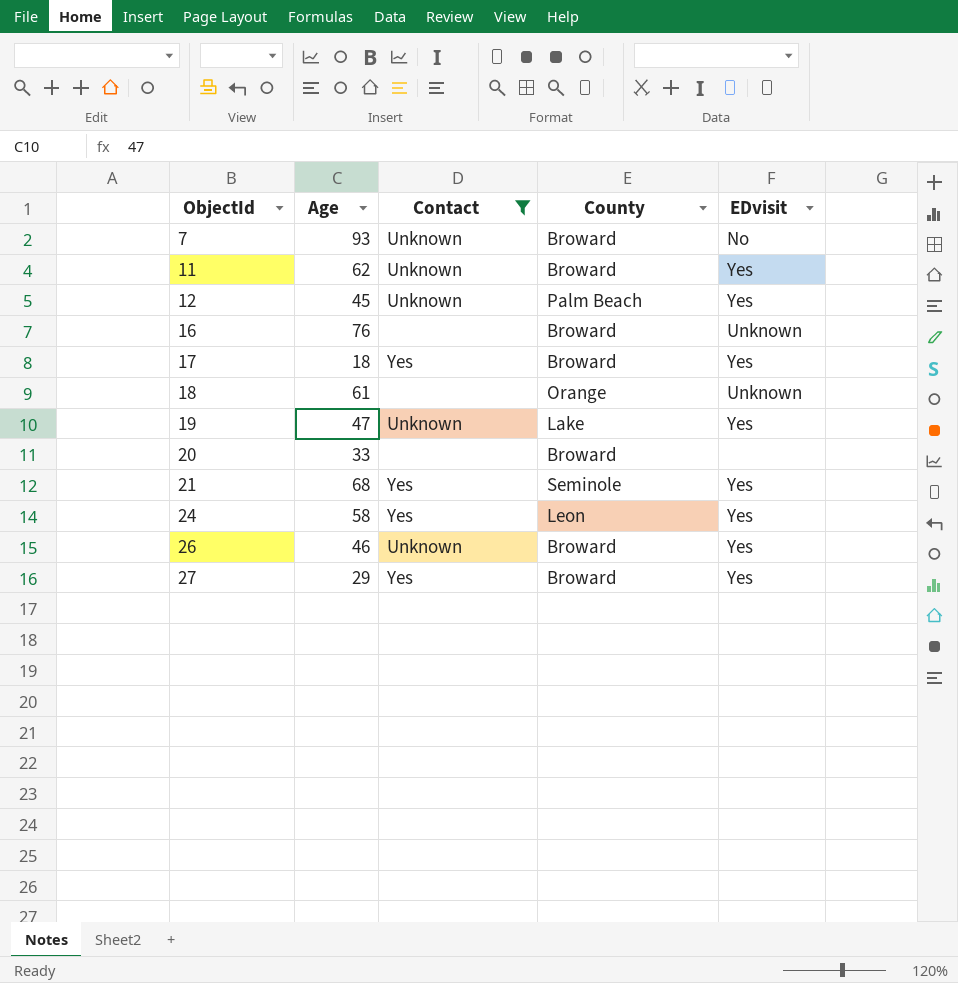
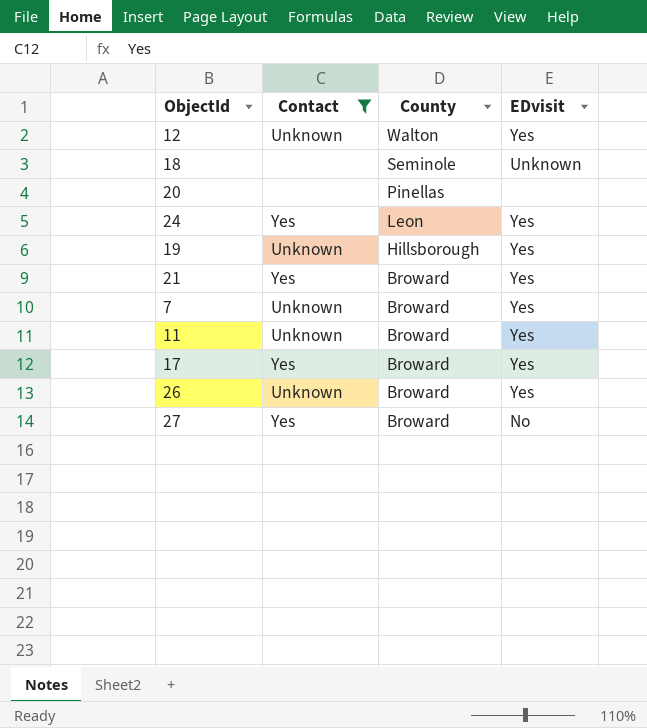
row order: ObjectId ascending -> County descending
column Age | position: 2 -> none
row 16: 76 | none | Broward | Unknown -> none
12 | County: Palm Beach -> Walton
18 | County: Orange -> Seminole
20 | County: Broward -> Pinellas
19 | County: Lake -> Hillsborough
21 | County: Seminole -> Broward
7 | EDvisit: No -> Yes
27 | EDvisit: Yes -> No

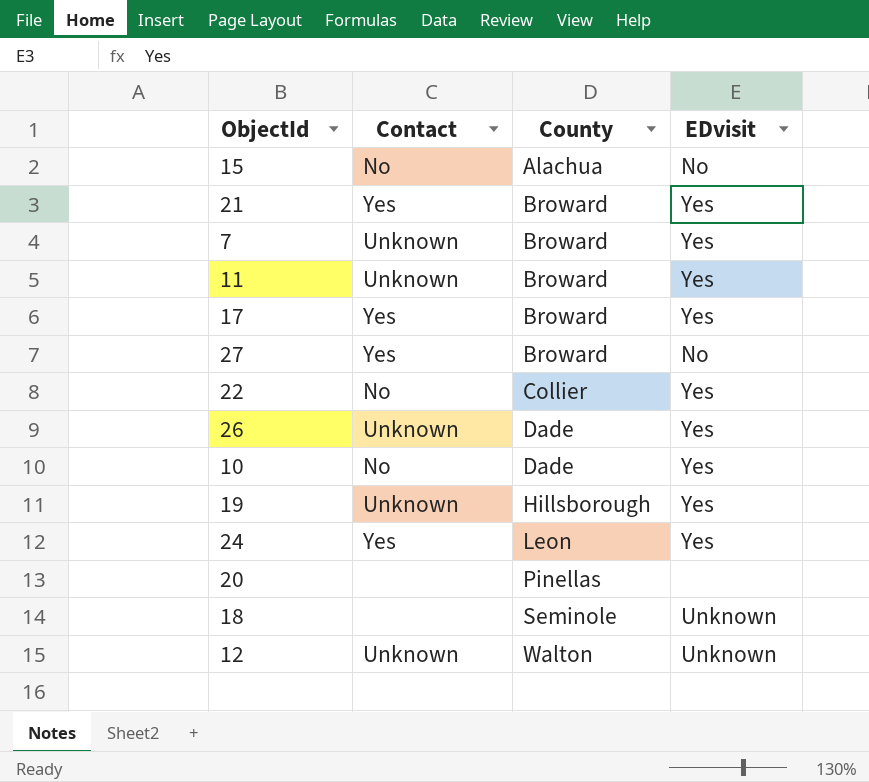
filter: Contact != No -> none
row order: County descending -> County ascending
26 | County: Broward -> Dade
12 | EDvisit: Yes -> Unknown

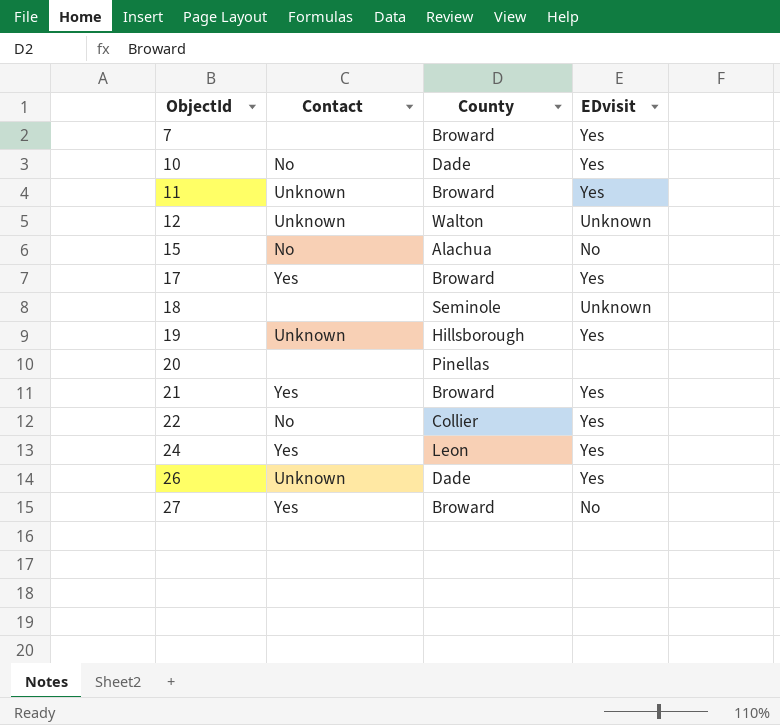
row order: County ascending -> ObjectId ascending
7 | Contact: Unknown -> none

